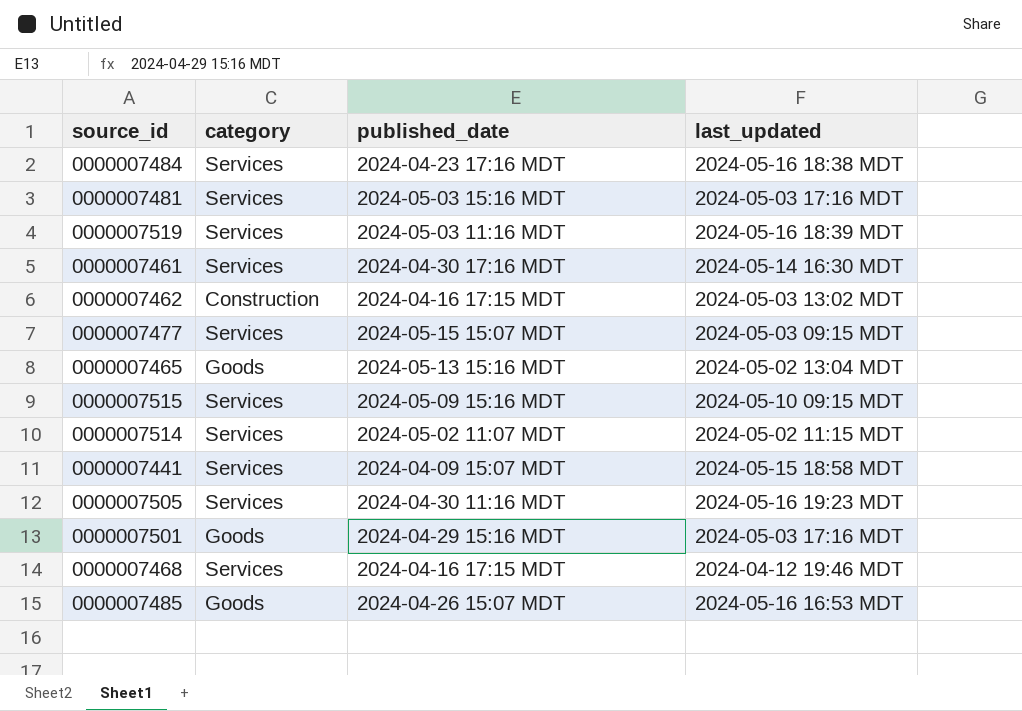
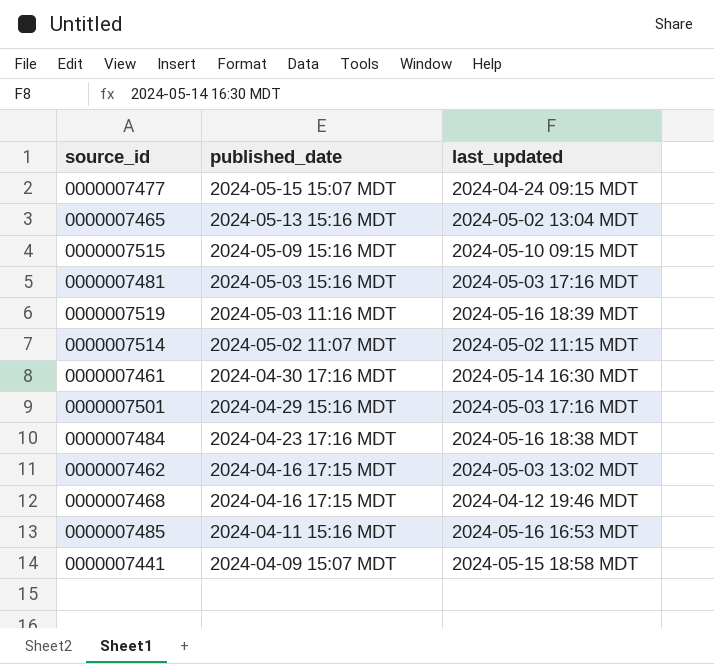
row order: none -> published_date descending
column category | position: 2 -> none
row 0000007505: Services | 2024-04-30 11:16 MDT | 2024-05-16 19:23 MDT -> none
0000007477 | last_updated: 2024-05-03 09:15 MDT -> 2024-04-24 09:15 MDT
0000007485 | published_date: 2024-04-26 15:07 MDT -> 2024-04-11 15:16 MDT

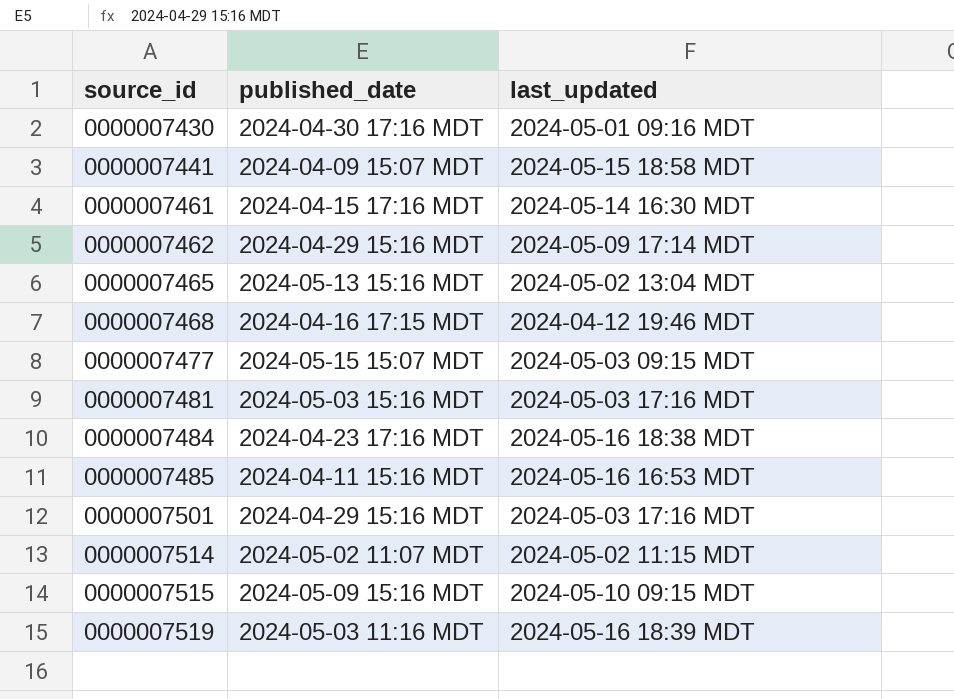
row order: published_date descending -> source_id ascending
row 0000007430: none -> 2024-04-30 17:16 MDT | 2024-05-01 09:16 MDT
0000007461 | published_date: 2024-04-30 17:16 MDT -> 2024-04-15 17:16 MDT
0000007462 | published_date: 2024-04-16 17:15 MDT -> 2024-04-29 15:16 MDT
0000007462 | last_updated: 2024-05-03 13:02 MDT -> 2024-05-09 17:14 MDT
0000007477 | last_updated: 2024-04-24 09:15 MDT -> 2024-05-03 09:15 MDT

